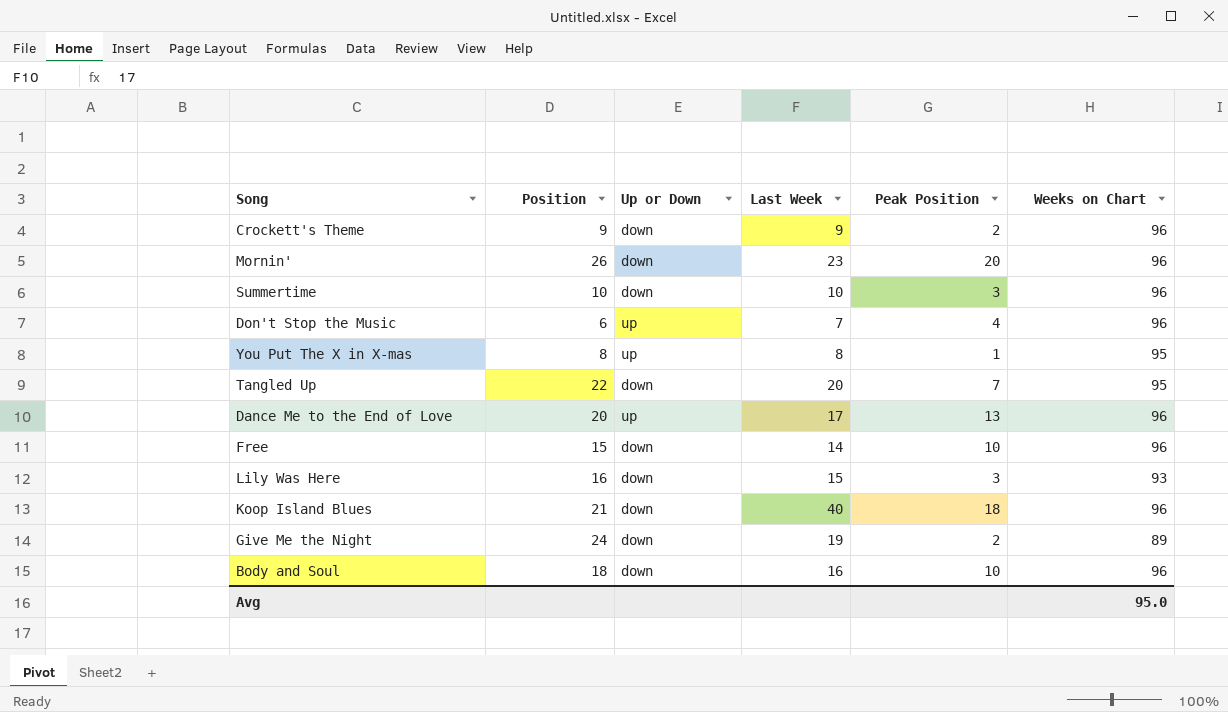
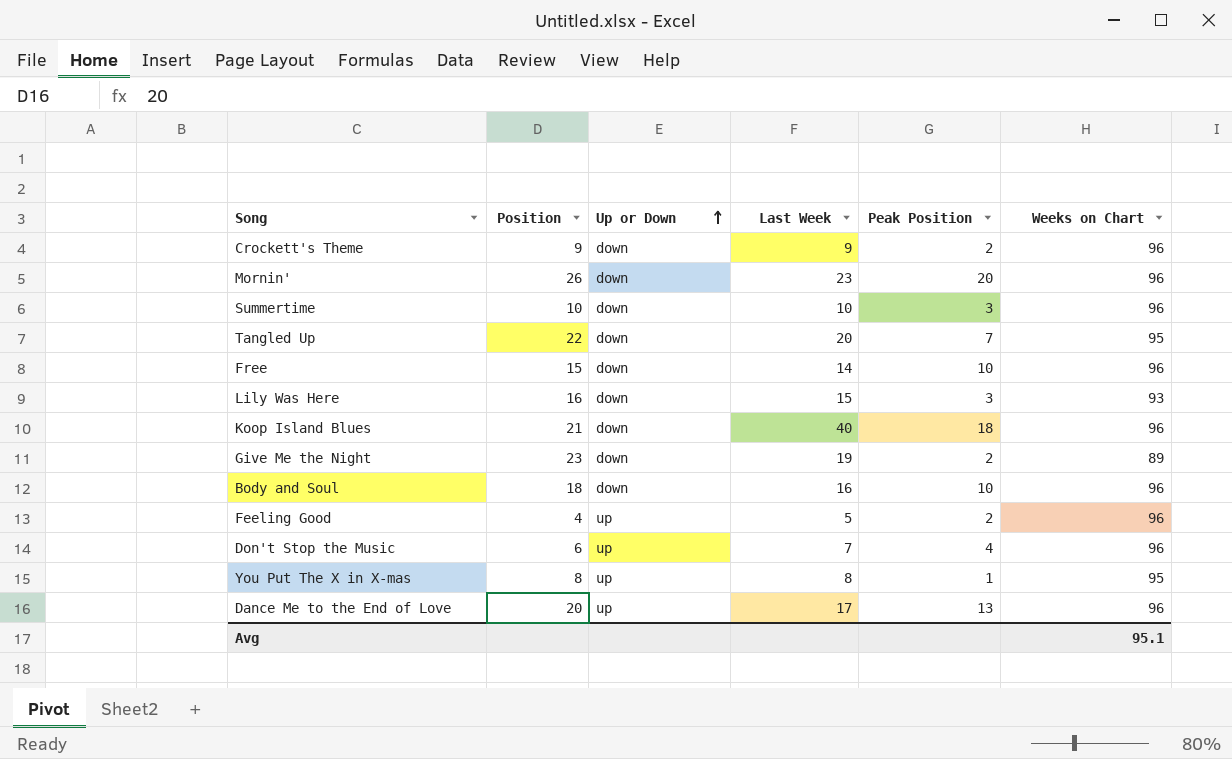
row order: none -> Up or Down ascending
Give Me the Night | Position: 24 -> 23
row Feeling Good: none -> 4 | up | 5 | 2 | 96
Avg | Weeks on Chart: 95.0 -> 95.1

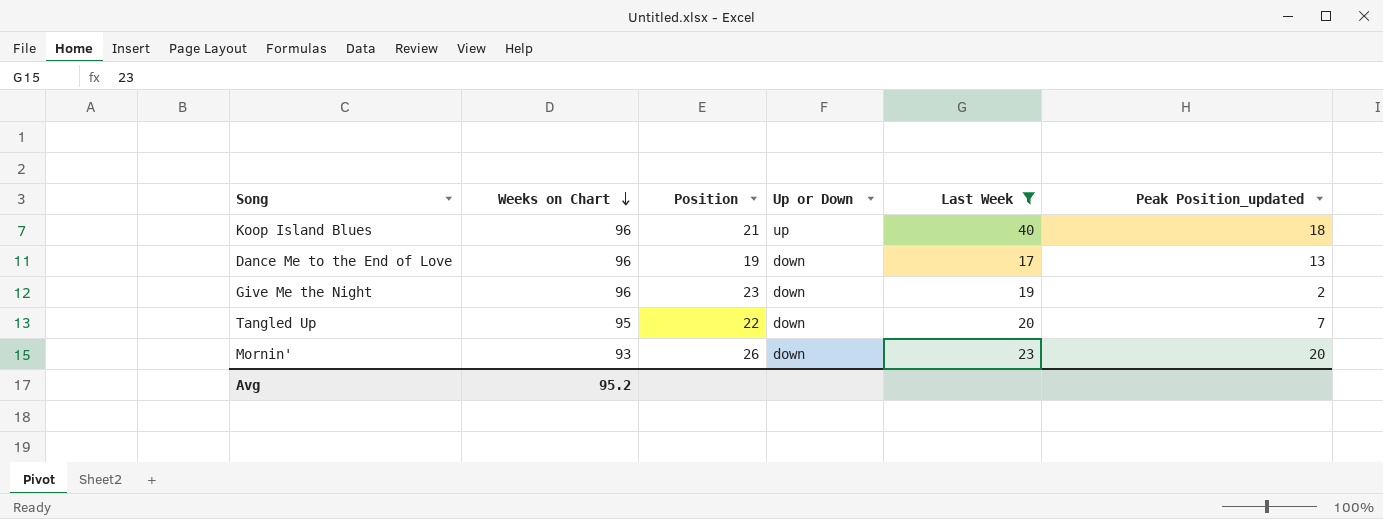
filter: none -> Last Week >= 17
row order: Up or Down ascending -> Weeks on Chart descending
column Weeks on Chart | position: 6 -> 2
column name: Peak Position -> Peak Position_updated
Koop Island Blues | Up or Down: down -> up
Dance Me to the End of Love | Position: 20 -> 19
Dance Me to the End of Love | Up or Down: up -> down
Give Me the Night | Weeks on Chart: 89 -> 96
Mornin' | Weeks on Chart: 96 -> 93
Avg | Weeks on Chart: 95.1 -> 95.2

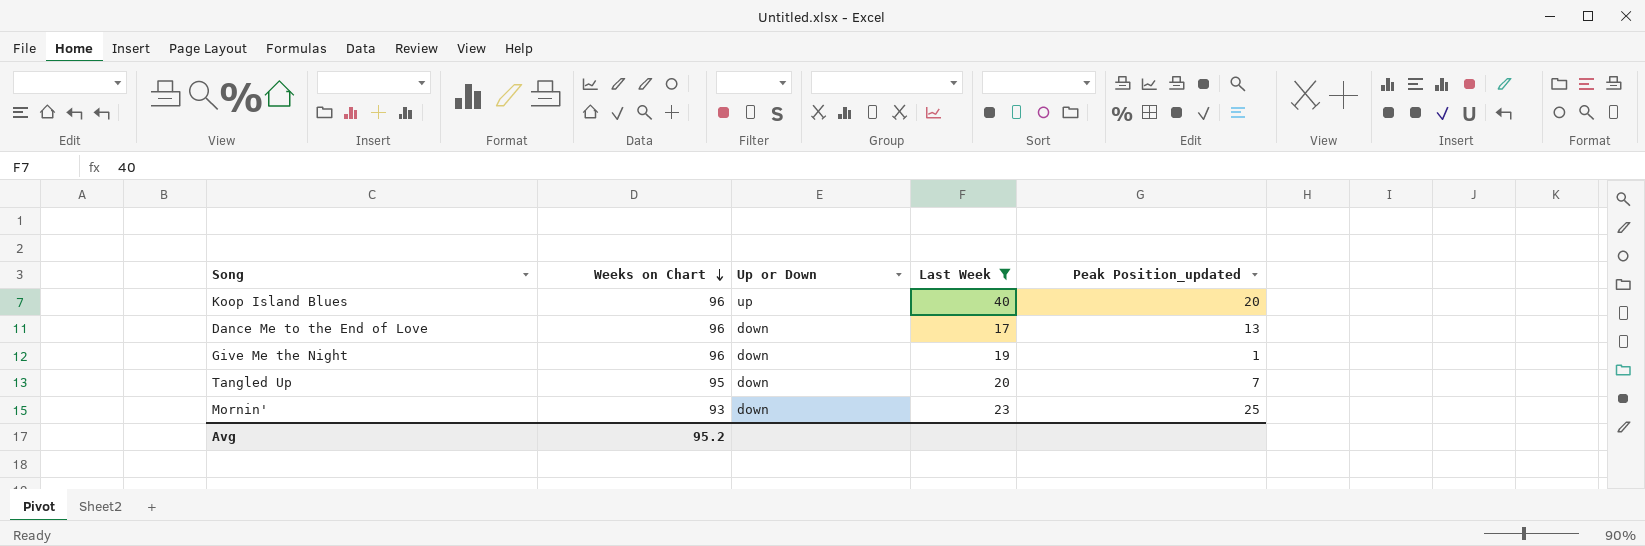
column Position | position: 3 -> none
Koop Island Blues | Peak Position_updated: 18 -> 20
Give Me the Night | Peak Position_updated: 2 -> 1
Mornin' | Peak Position_updated: 20 -> 25

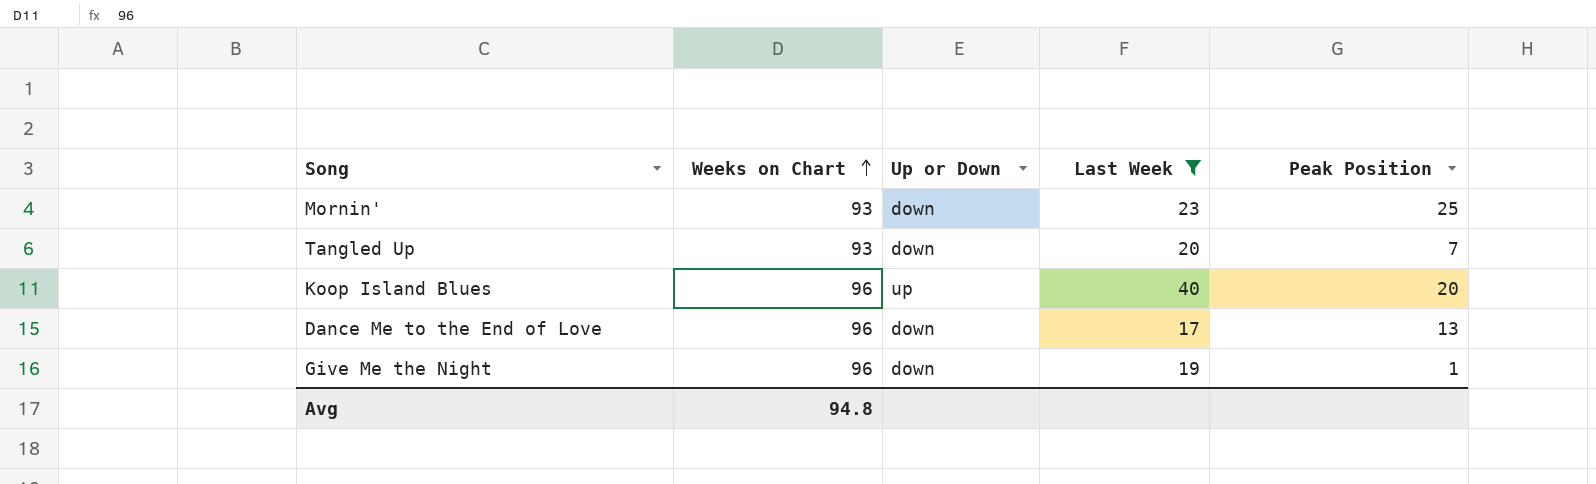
row order: Weeks on Chart descending -> Weeks on Chart ascending
column name: Peak Position_updated -> Peak Position
Tangled Up | Weeks on Chart: 95 -> 93
Avg | Weeks on Chart: 95.2 -> 94.8

